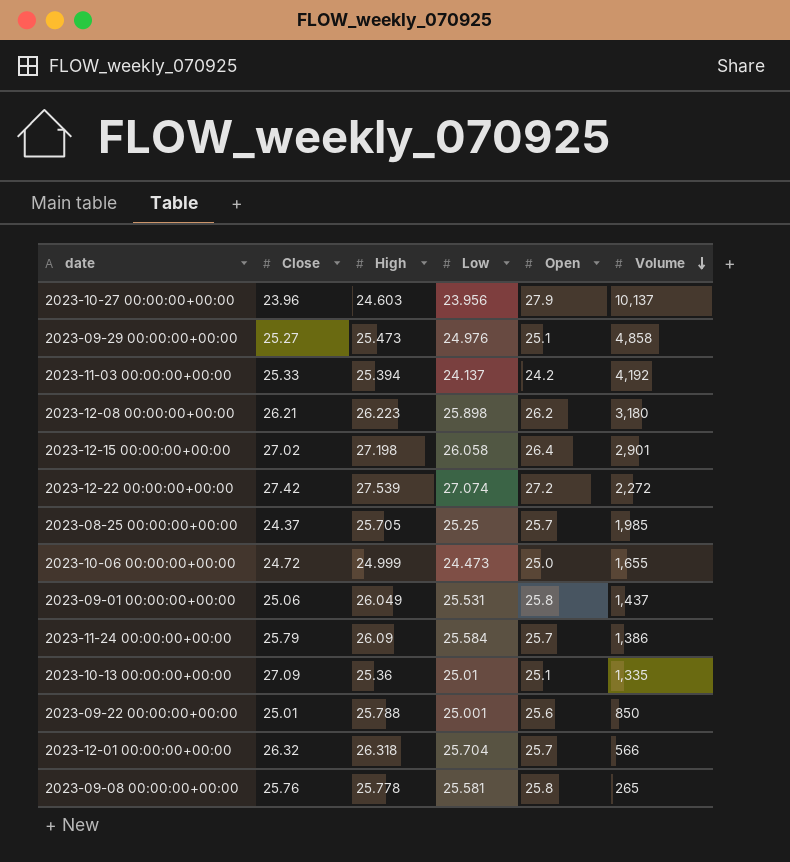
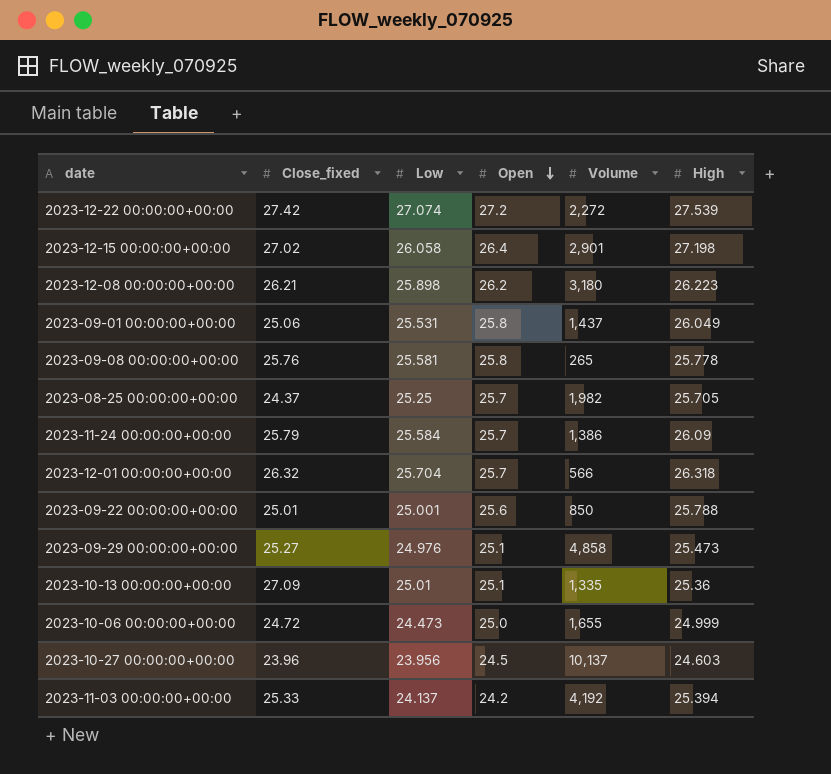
row order: Volume descending -> Open descending
column name: Close -> Close_fixed
column High | position: 3 -> 6
2023-08-25 00:00:00+00:00 | Volume: 1,985 -> 1,982
2023-10-27 00:00:00+00:00 | Open: 27.9 -> 24.5

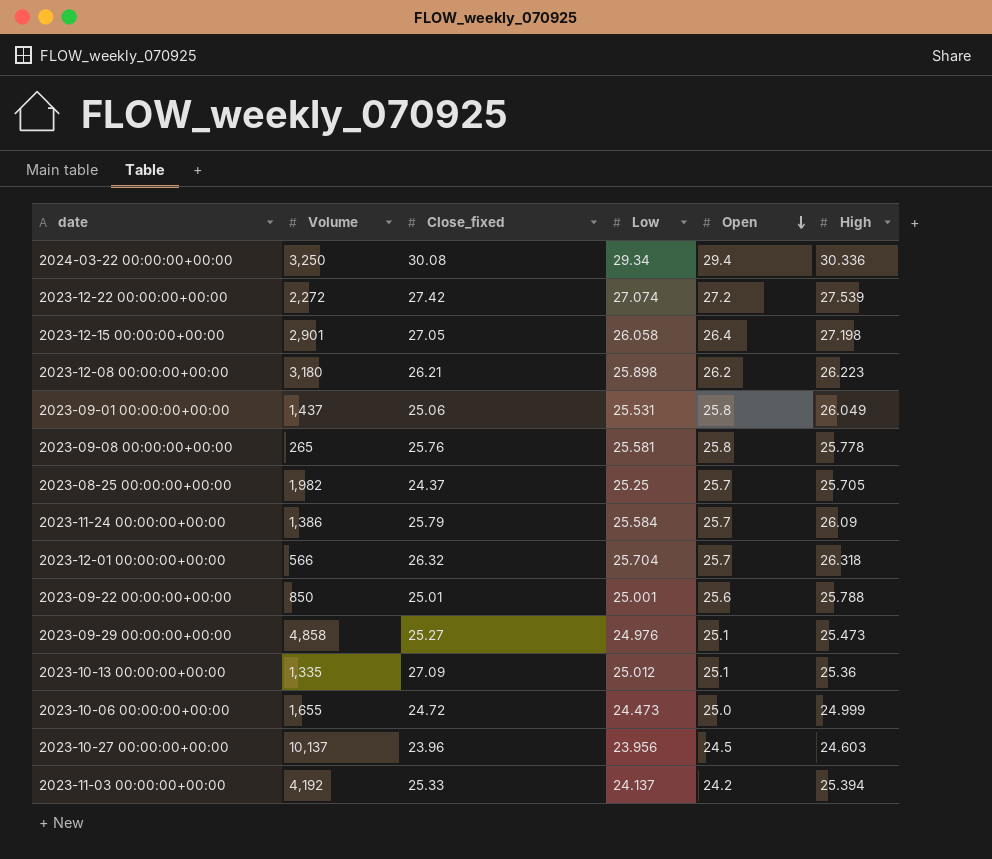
column Volume | position: 5 -> 2
row 2024-03-22 00:00:00+00:00: none -> 3,250 | 30.08 | 29.34 | 29.4 | 30.336
2023-12-15 00:00:00+00:00 | Close_fixed: 27.02 -> 27.05
2023-10-13 00:00:00+00:00 | Low: 25.01 -> 25.012

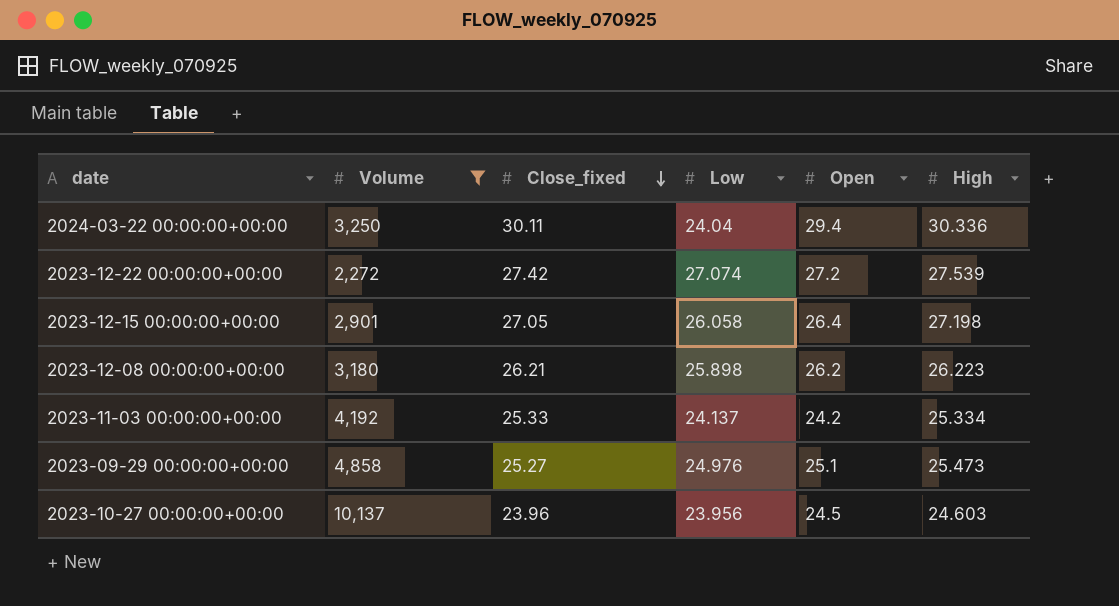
filter: none -> Volume >= 2,272
row order: Open descending -> Close_fixed descending
2024-03-22 00:00:00+00:00 | Close_fixed: 30.08 -> 30.11
2024-03-22 00:00:00+00:00 | Low: 29.34 -> 24.04
2023-11-03 00:00:00+00:00 | High: 25.394 -> 25.334

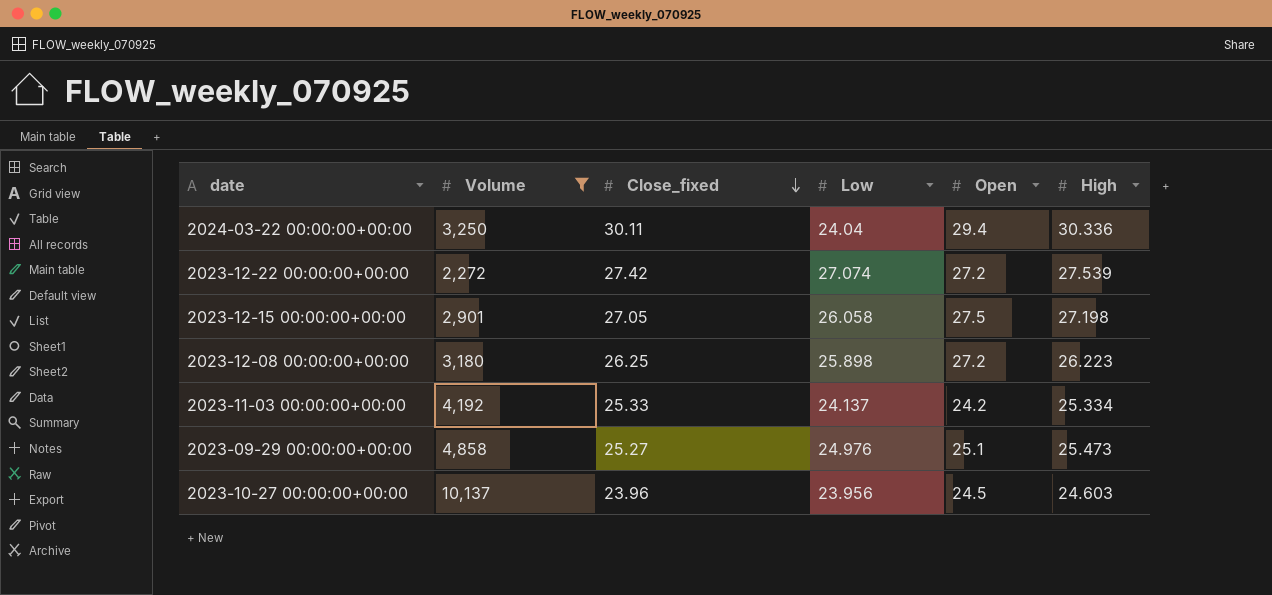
2023-12-15 00:00:00+00:00 | Open: 26.4 -> 27.5
2023-12-08 00:00:00+00:00 | Close_fixed: 26.21 -> 26.25
2023-12-08 00:00:00+00:00 | Open: 26.2 -> 27.2

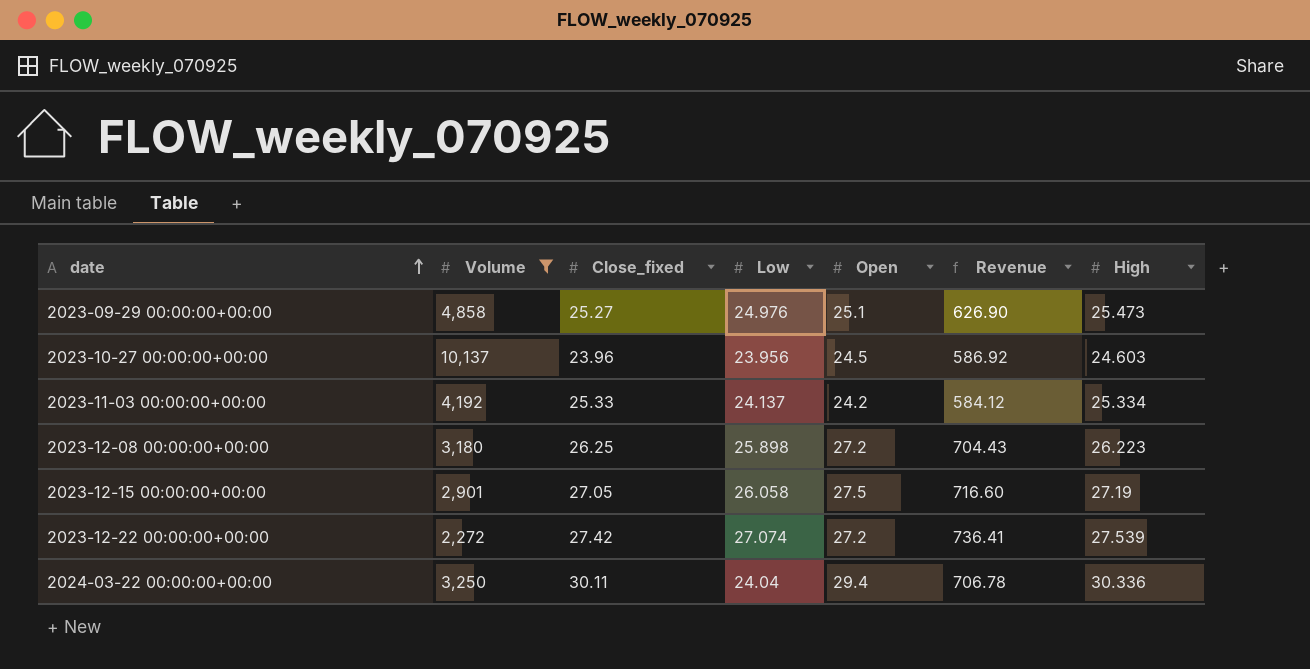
row order: Close_fixed descending -> date ascending
column Revenue | formula: none -> [Low] * [Open]
2023-12-15 00:00:00+00:00 | High: 27.198 -> 27.19

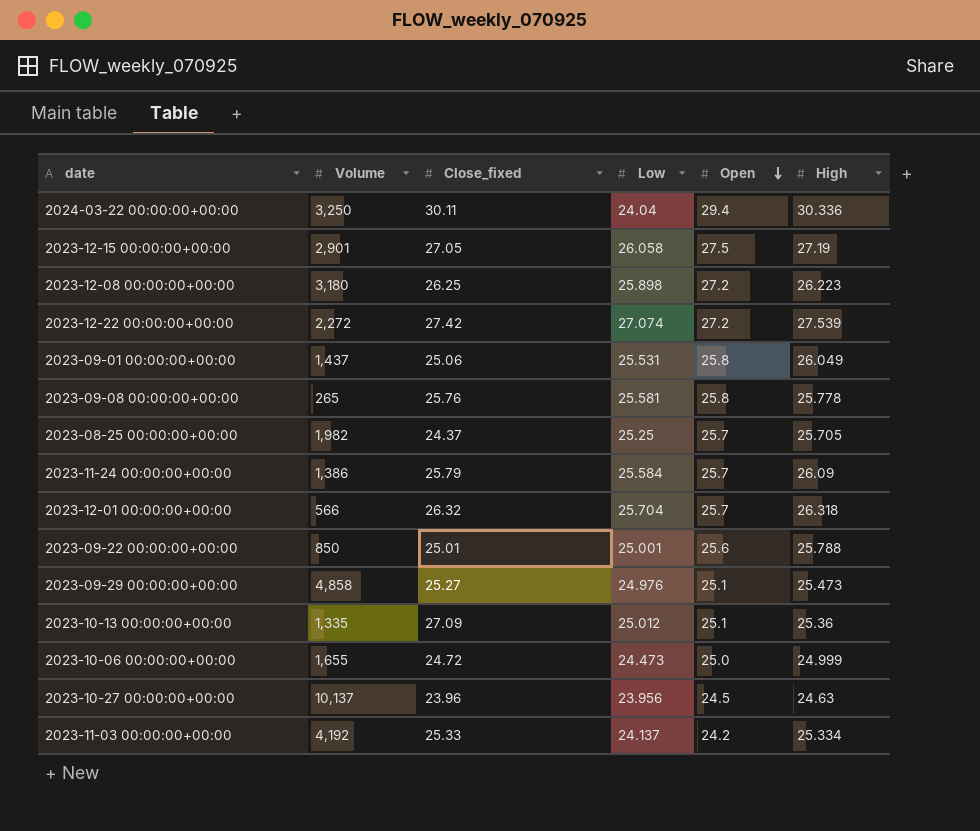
filter: Volume >= 2,272 -> none
row order: date ascending -> Open descending
column Revenue | formula: [Low] * [Open] -> none
2023-10-27 00:00:00+00:00 | High: 24.603 -> 24.63

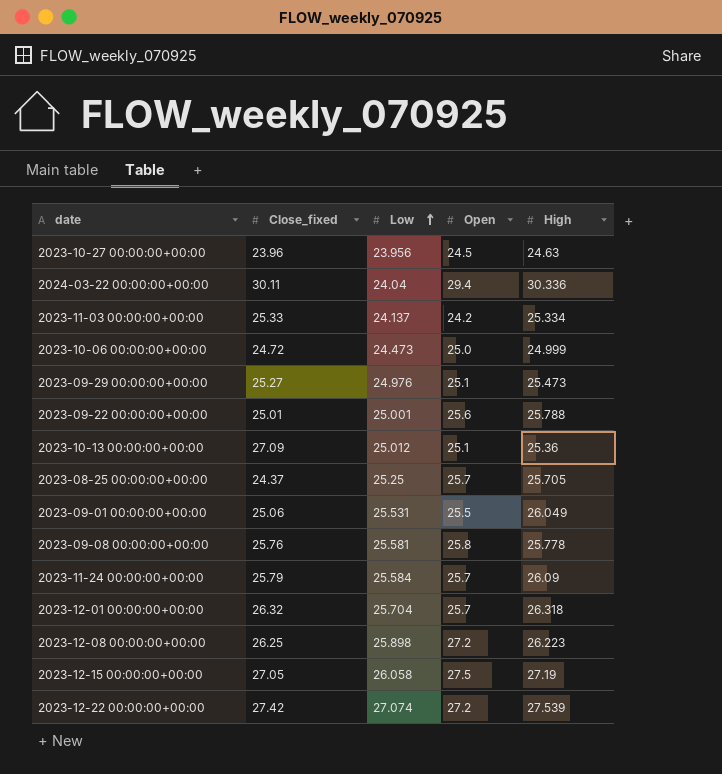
row order: Open descending -> Low ascending
column Volume | position: 2 -> none
2023-09-01 00:00:00+00:00 | Open: 25.8 -> 25.5

